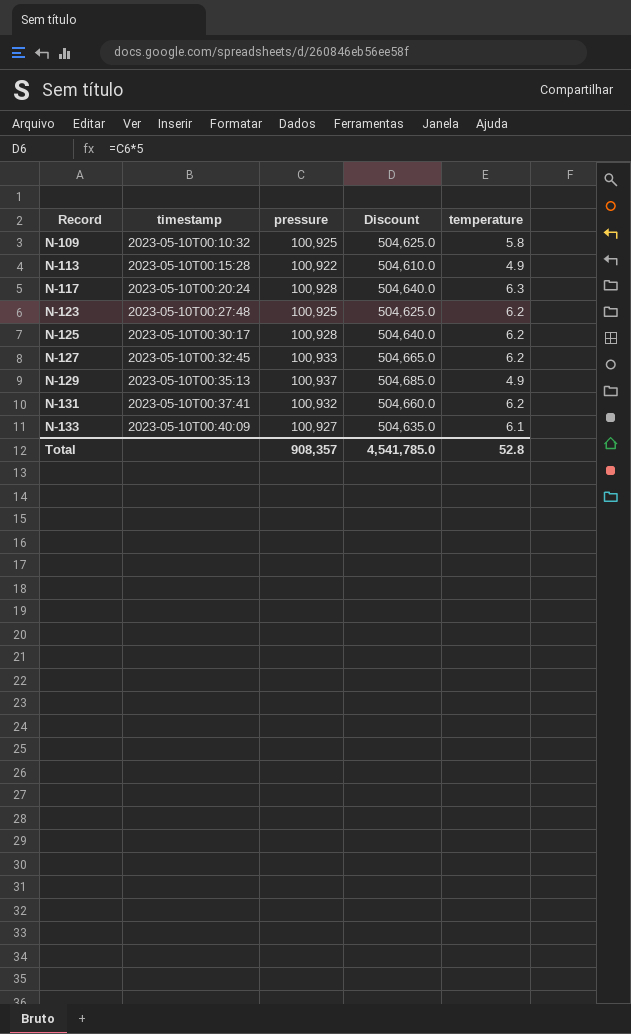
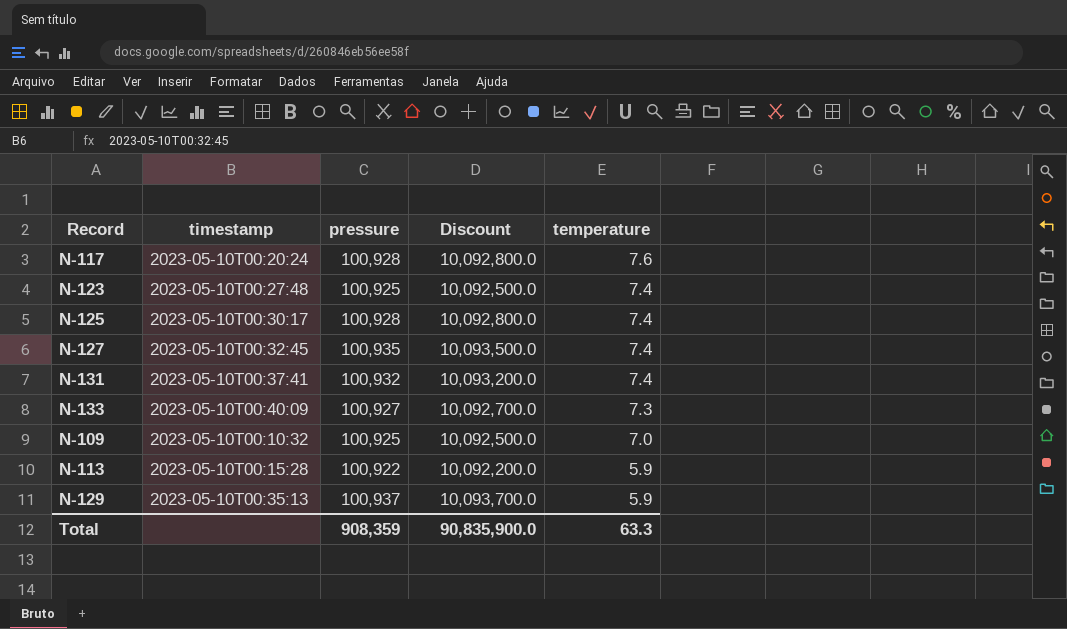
row order: Record ascending -> temperature descending
column Discount | formula: [pressure] * 5 -> [pressure] * 100
N-117 | temperature: 6.3 -> 7.6
N-123 | temperature: 6.2 -> 7.4
N-125 | temperature: 6.2 -> 7.4
N-127 | pressure: 100,933 -> 100,935
N-127 | temperature: 6.2 -> 7.4
N-131 | temperature: 6.2 -> 7.4
N-133 | temperature: 6.1 -> 7.3
N-109 | temperature: 5.8 -> 7.0
N-113 | temperature: 4.9 -> 5.9
N-129 | temperature: 4.9 -> 5.9
Total | pressure: 908,357 -> 908,359
Total | Discount: 4,541,785.0 -> 90,835,900.0
Total | temperature: 52.8 -> 63.3

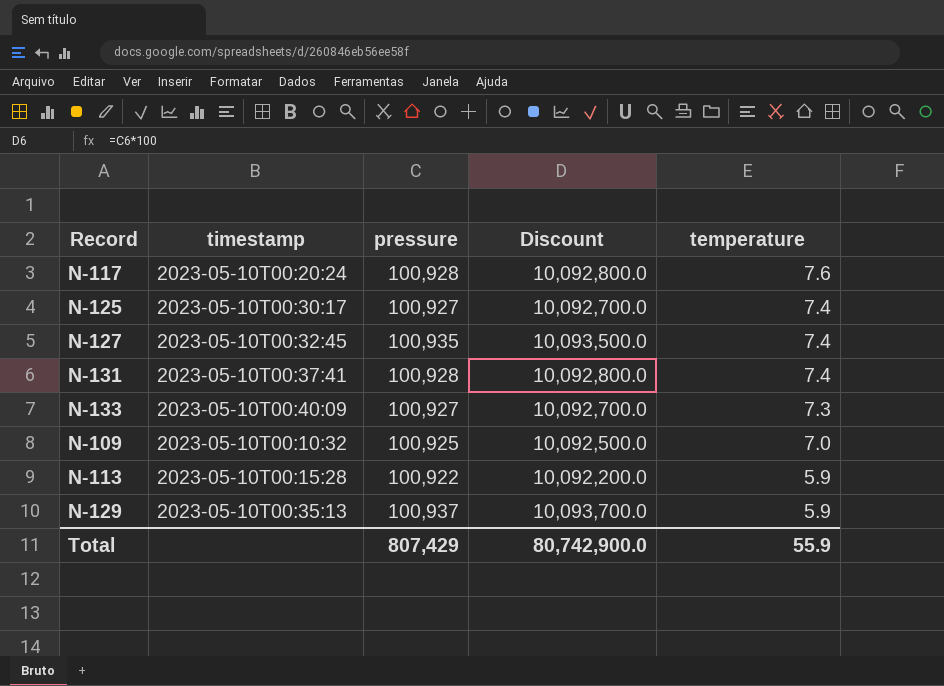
row N-123: 2023-05-10T00:27:48 | 100,925 | 10,092,500.0 | 7.4 -> none
N-125 | pressure: 100,928 -> 100,927
N-125 | Discount: 10,092,800.0 -> 10,092,700.0
N-131 | pressure: 100,932 -> 100,928
N-131 | Discount: 10,093,200.0 -> 10,092,800.0
Total | pressure: 908,359 -> 807,429
Total | Discount: 90,835,900.0 -> 80,742,900.0
Total | temperature: 63.3 -> 55.9

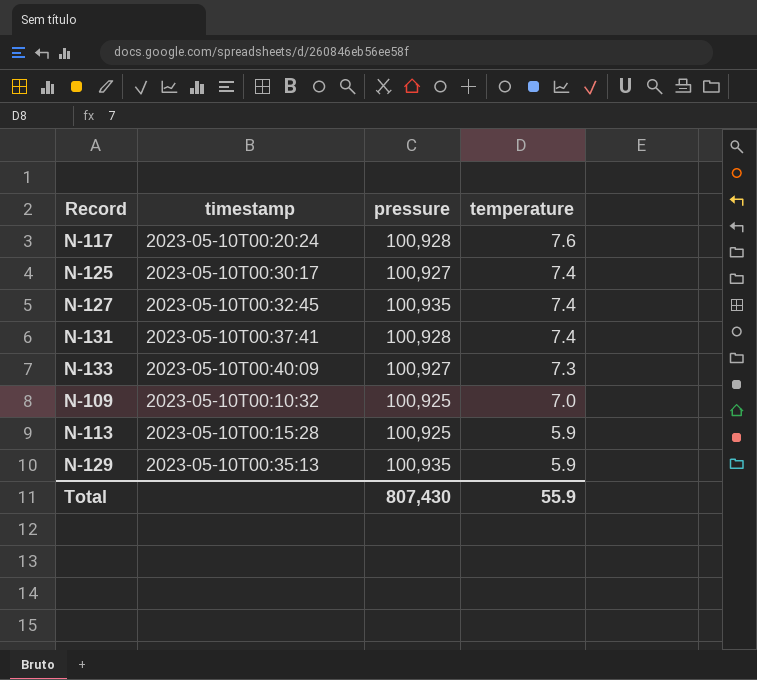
column Discount | formula: [pressure] * 100 -> none
N-113 | pressure: 100,922 -> 100,925
N-129 | pressure: 100,937 -> 100,935
Total | pressure: 807,429 -> 807,430

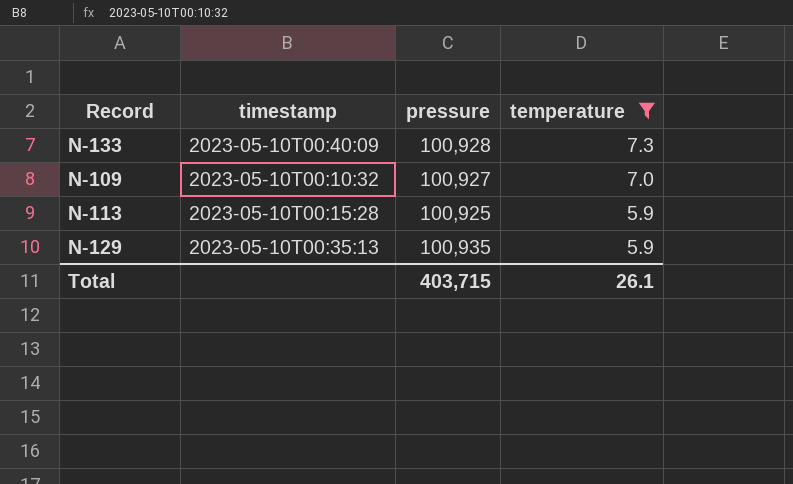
filter: none -> temperature <= 7.3
N-133 | pressure: 100,927 -> 100,928
N-109 | pressure: 100,925 -> 100,927
Total | pressure: 807,430 -> 403,715
Total | temperature: 55.9 -> 26.1

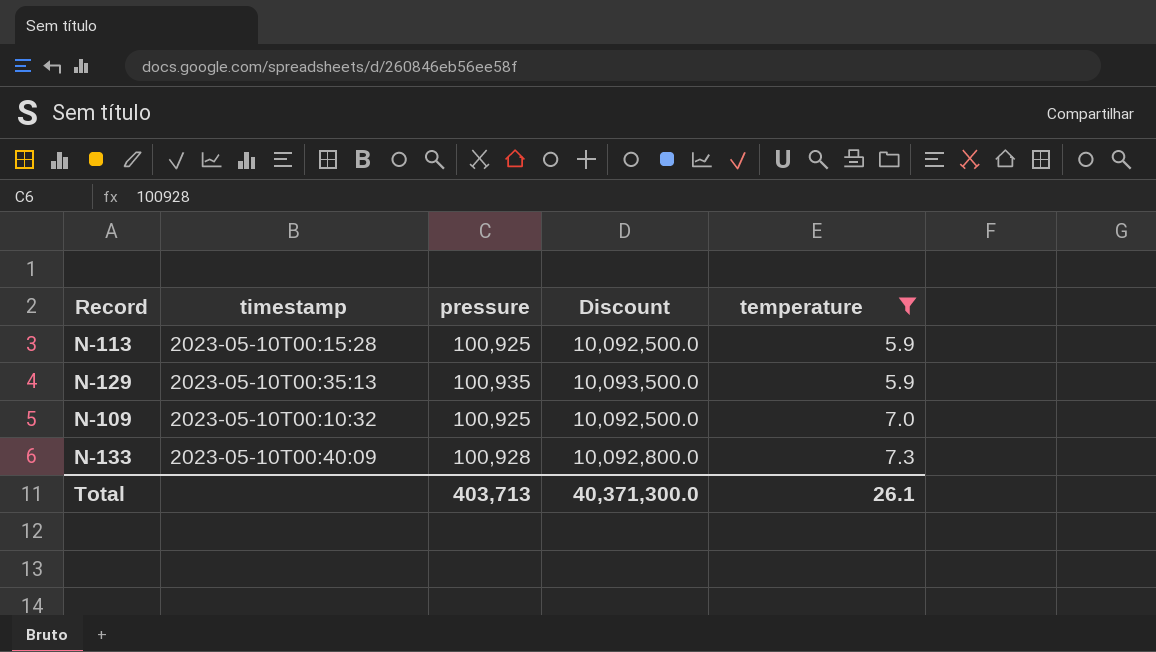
row order: temperature descending -> temperature ascending
column Discount | formula: none -> [pressure] * 100
N-109 | pressure: 100,927 -> 100,925
Total | pressure: 403,715 -> 403,713

